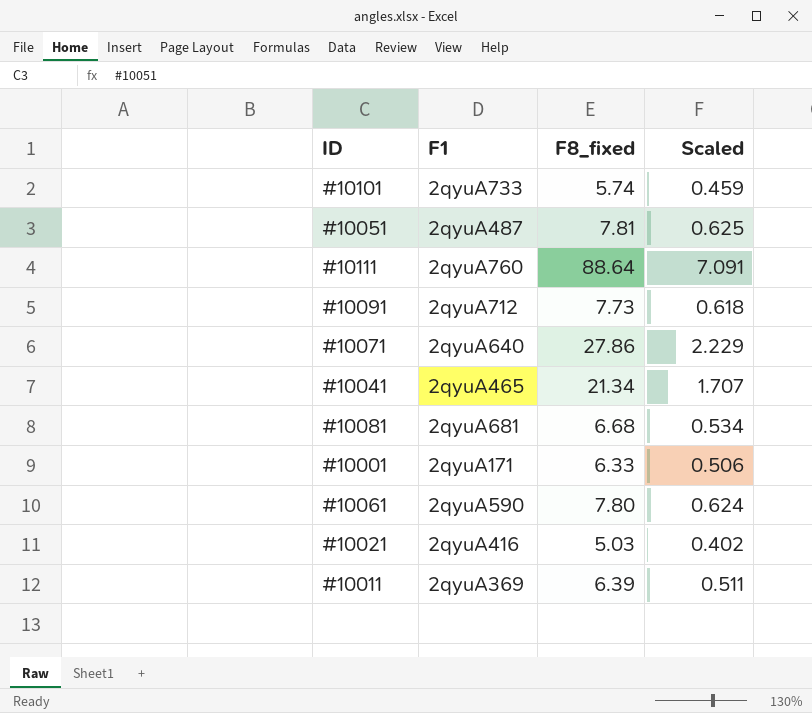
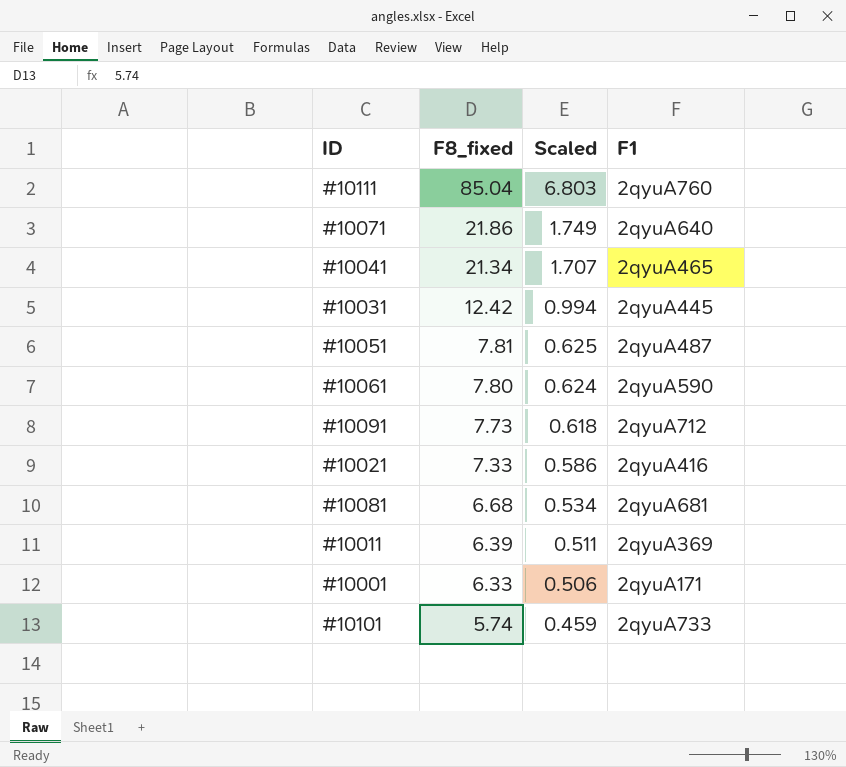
row order: none -> F8_fixed descending
column F1 | position: 2 -> 4
#10111 | F8_fixed: 88.64 -> 85.04
#10111 | Scaled: 7.091 -> 6.803
#10071 | F8_fixed: 27.86 -> 21.86
#10071 | Scaled: 2.229 -> 1.749
row #10031: none -> 12.42 | 0.994 | 2qyuA445
#10021 | F8_fixed: 5.03 -> 7.33
#10021 | Scaled: 0.402 -> 0.586

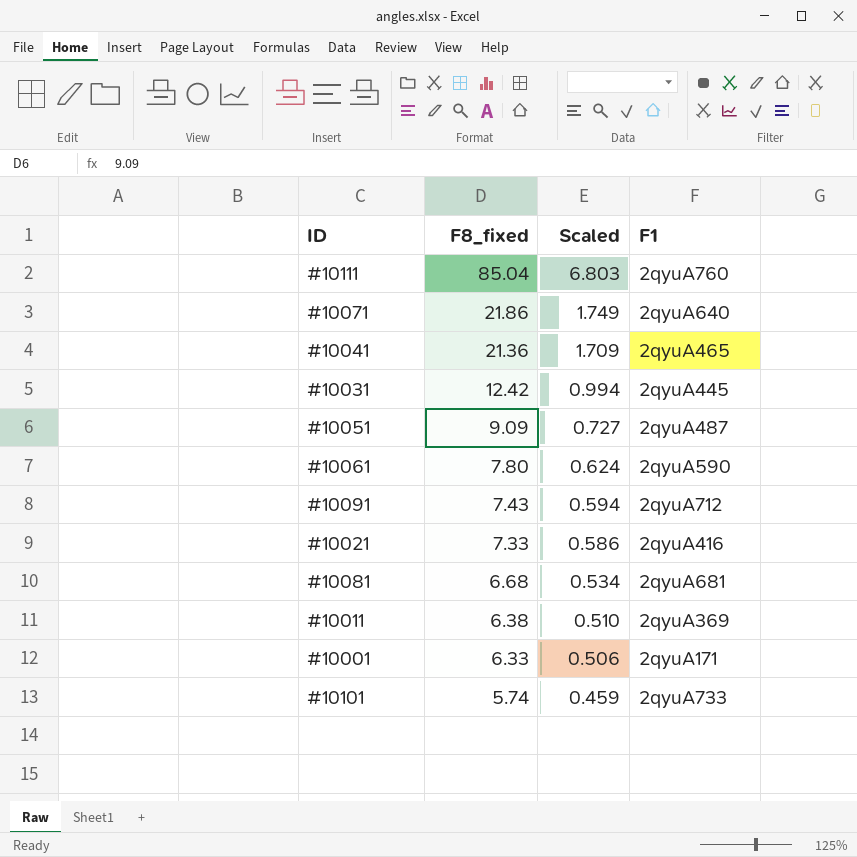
#10041 | F8_fixed: 21.34 -> 21.36
#10041 | Scaled: 1.707 -> 1.709
#10051 | F8_fixed: 7.81 -> 9.09
#10051 | Scaled: 0.625 -> 0.727
#10091 | F8_fixed: 7.73 -> 7.43
#10091 | Scaled: 0.618 -> 0.594
#10011 | F8_fixed: 6.39 -> 6.38
#10011 | Scaled: 0.511 -> 0.510

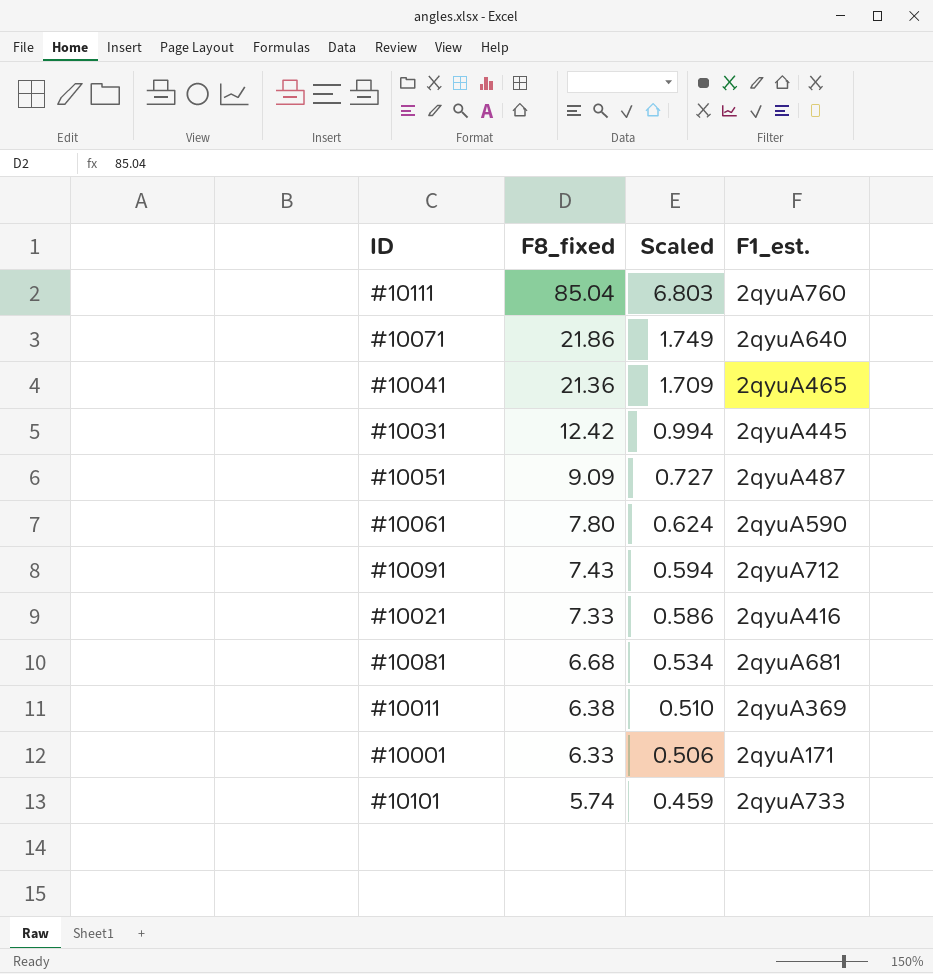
column name: F1 -> F1_est.

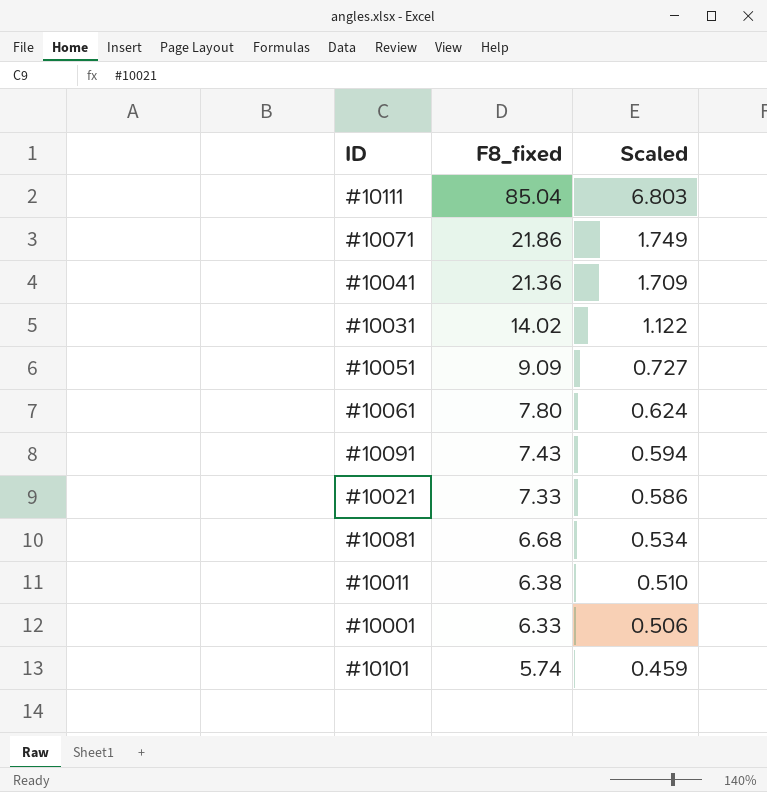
column F1_est. | position: 4 -> none
#10031 | F8_fixed: 12.42 -> 14.02
#10031 | Scaled: 0.994 -> 1.122

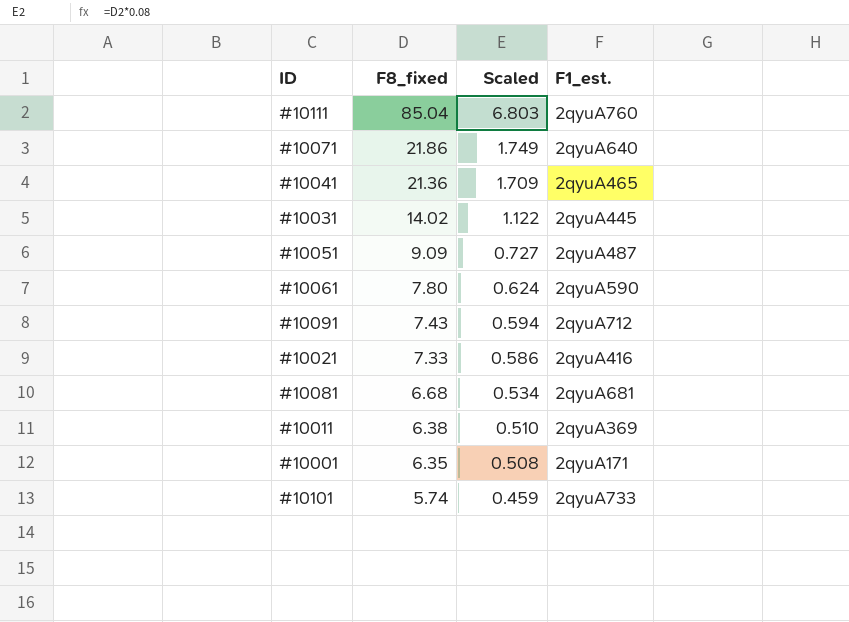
column F1_est. | position: none -> 4
#10001 | F8_fixed: 6.33 -> 6.35
#10001 | Scaled: 0.506 -> 0.508

